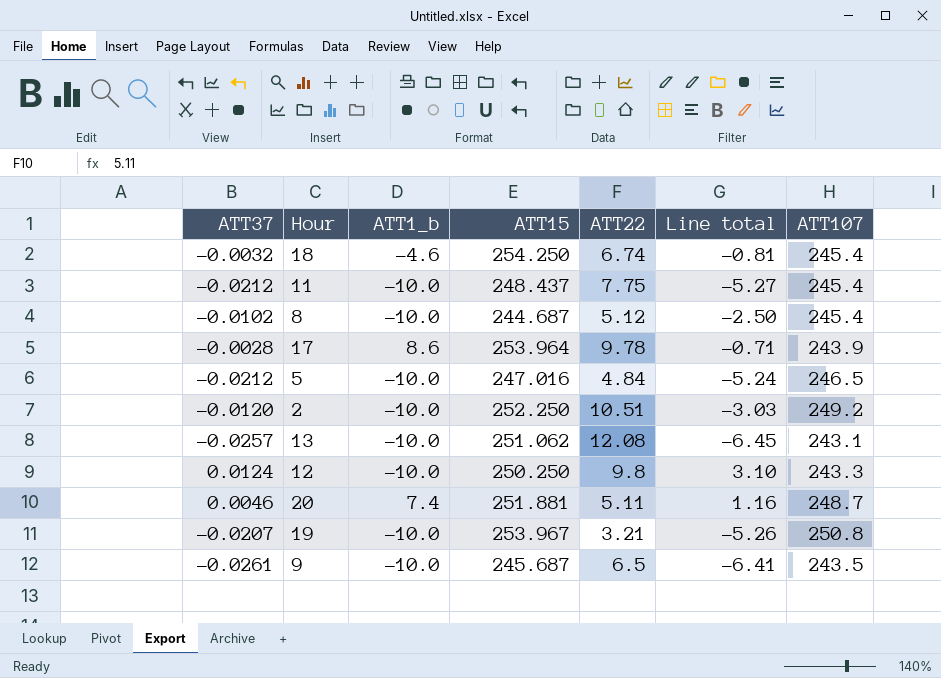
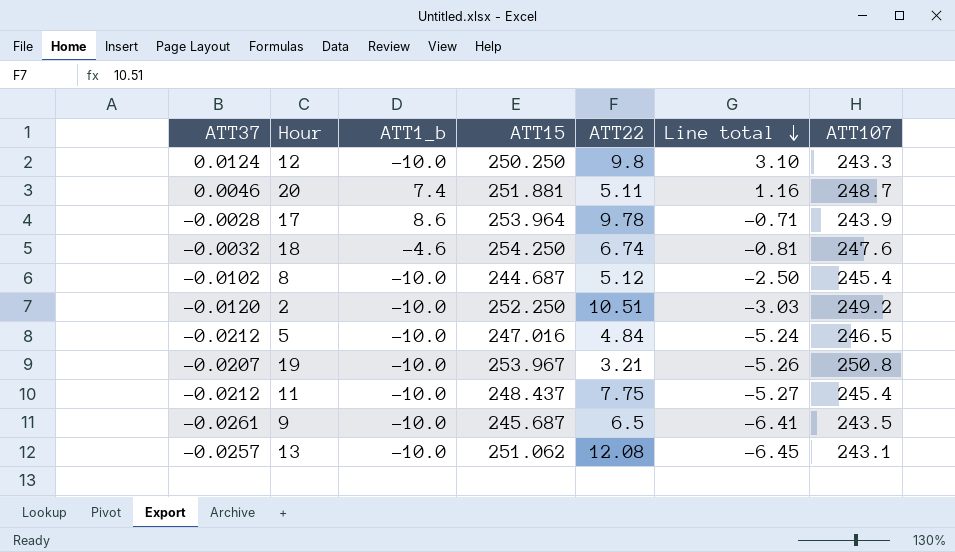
row order: none -> Line total descending
18 | ATT107: 245.4 -> 247.6

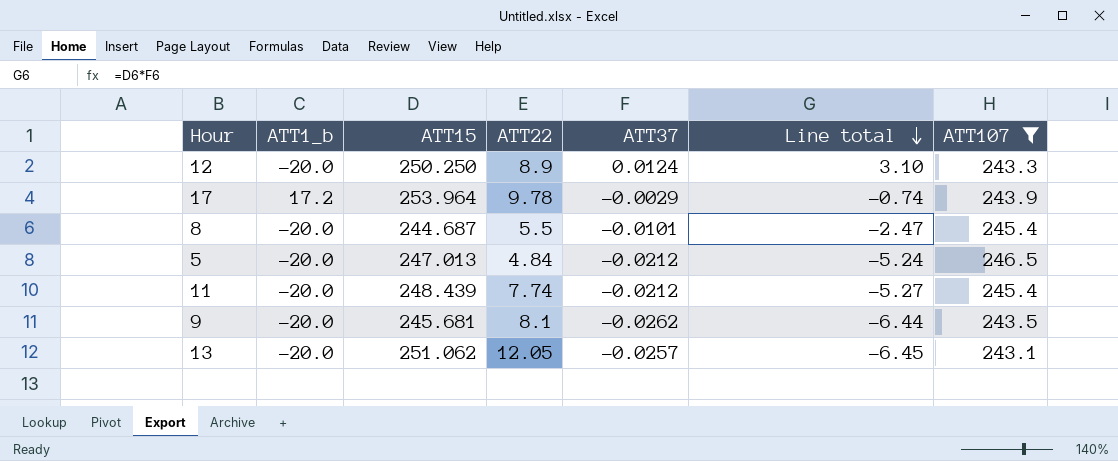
filter: none -> ATT107 <= 246.5
column ATT37 | position: 1 -> 5
12 | ATT1_b: -10.0 -> -20.0
12 | ATT22: 9.8 -> 8.9
17 | ATT1_b: 8.6 -> 17.2
17 | ATT37: -0.0028 -> -0.0029
17 | Line total: -0.71 -> -0.74
8 | ATT1_b: -10.0 -> -20.0
8 | ATT22: 5.12 -> 5.5
8 | ATT37: -0.0102 -> -0.0101
8 | Line total: -2.50 -> -2.47
5 | ATT1_b: -10.0 -> -20.0
5 | ATT15: 247.016 -> 247.013
11 | ATT1_b: -10.0 -> -20.0
11 | ATT15: 248.437 -> 248.439
11 | ATT22: 7.75 -> 7.74
9 | ATT1_b: -10.0 -> -20.0
9 | ATT15: 245.687 -> 245.681
9 | ATT22: 6.5 -> 8.1
9 | ATT37: -0.0261 -> -0.0262
9 | Line total: -6.41 -> -6.44
13 | ATT1_b: -10.0 -> -20.0
13 | ATT22: 12.08 -> 12.05

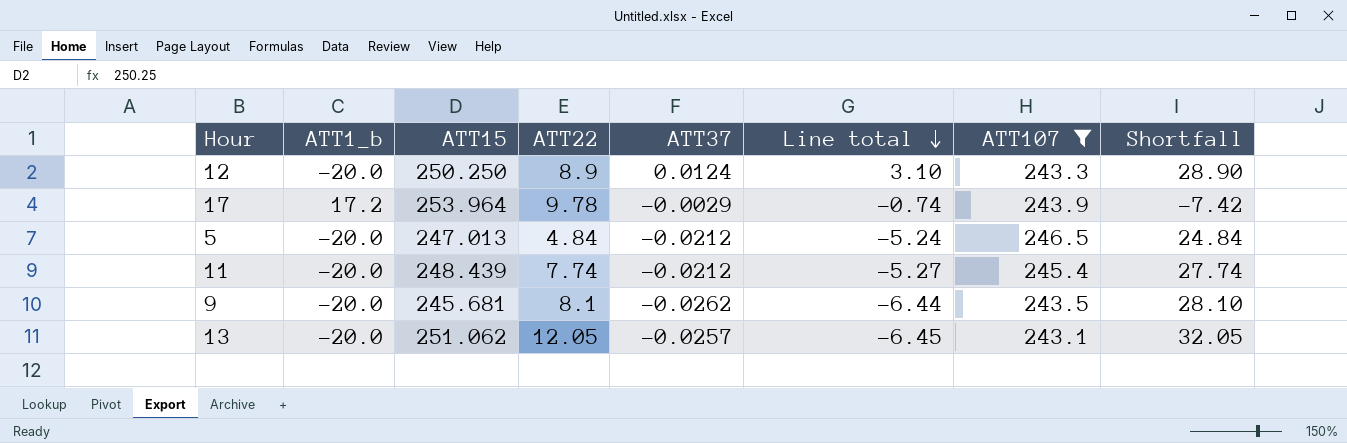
column Shortfall | formula: none -> [ATT22] - [ATT1_b]
row 8: -20.0 | 244.687 | 5.5 | -0.0101 | -2.47 | 245.4 -> none

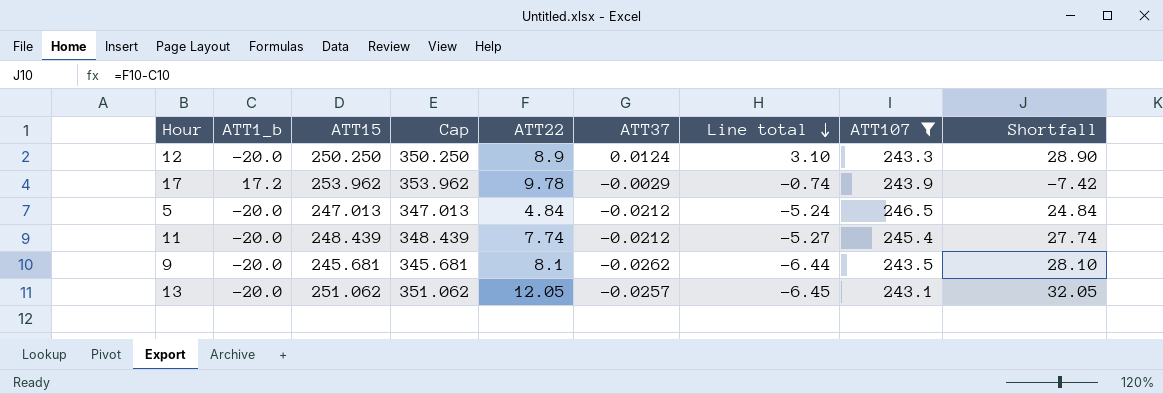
column Cap | formula: none -> [ATT15] + 100
17 | ATT15: 253.964 -> 253.962

